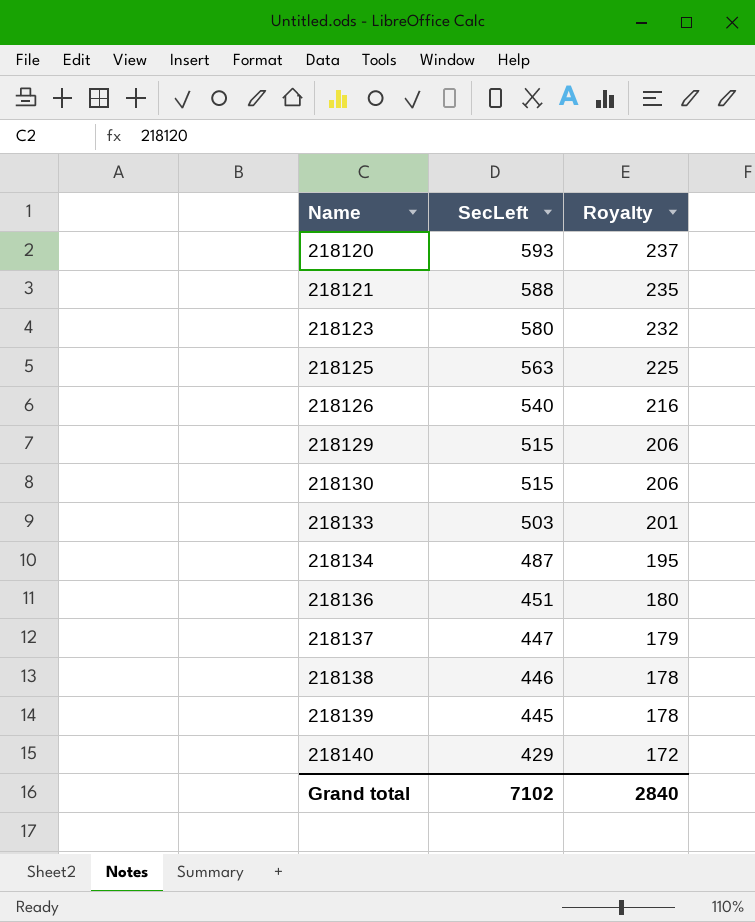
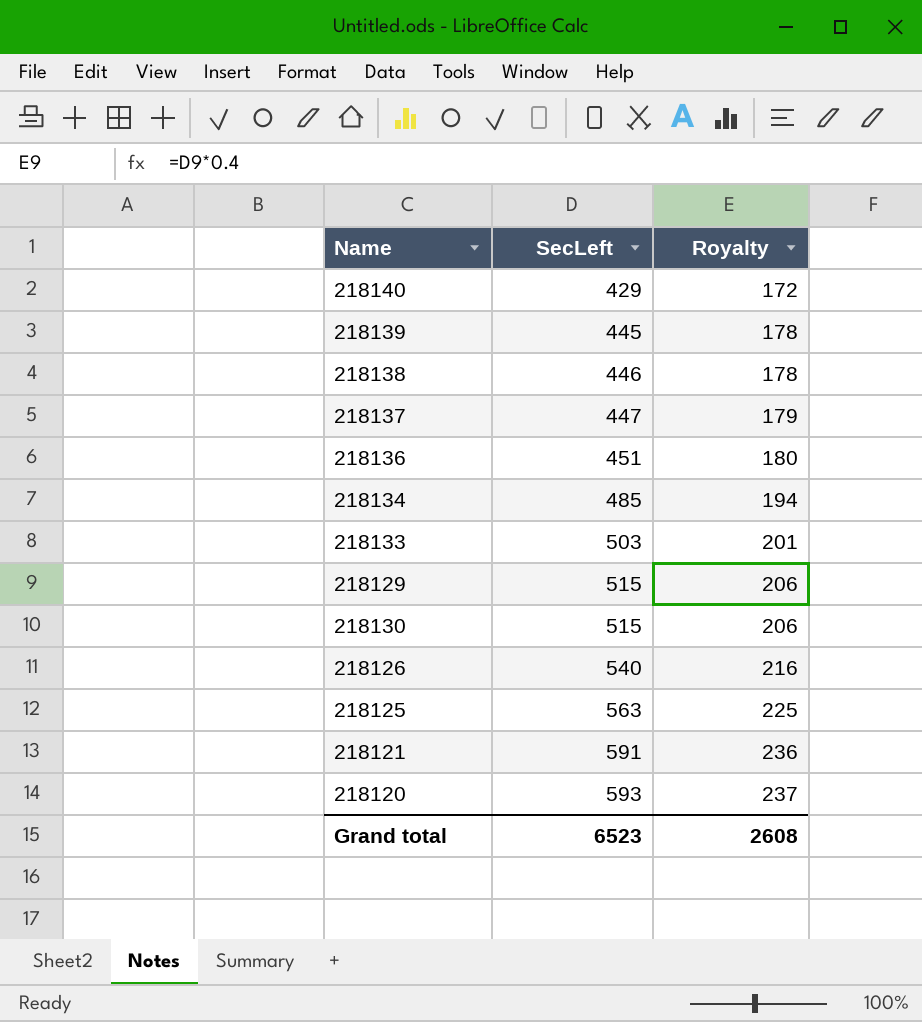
row order: Name ascending -> SecLeft ascending
row 218123: 580 | 232 -> none
218134 | SecLeft: 487 -> 485
218134 | Royalty: 195 -> 194
218121 | SecLeft: 588 -> 591
218121 | Royalty: 235 -> 236
Grand total | SecLeft: 7102 -> 6523
Grand total | Royalty: 2840 -> 2608

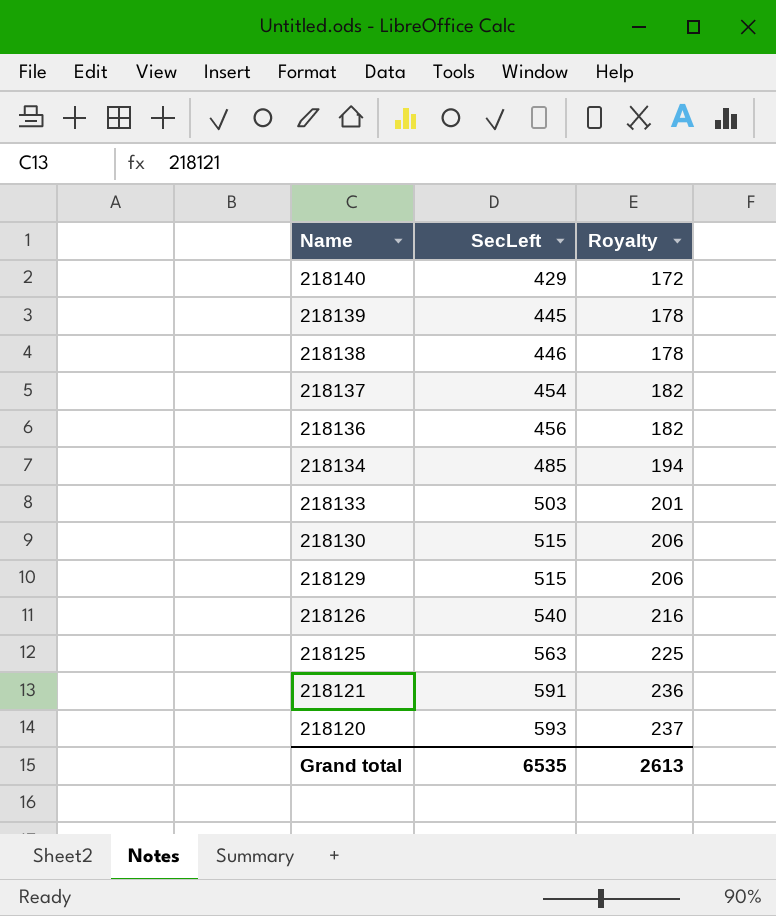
row order: SecLeft ascending -> Name descending
218137 | SecLeft: 447 -> 454
218137 | Royalty: 179 -> 182
218136 | SecLeft: 451 -> 456
218136 | Royalty: 180 -> 182
Grand total | SecLeft: 6523 -> 6535
Grand total | Royalty: 2608 -> 2613

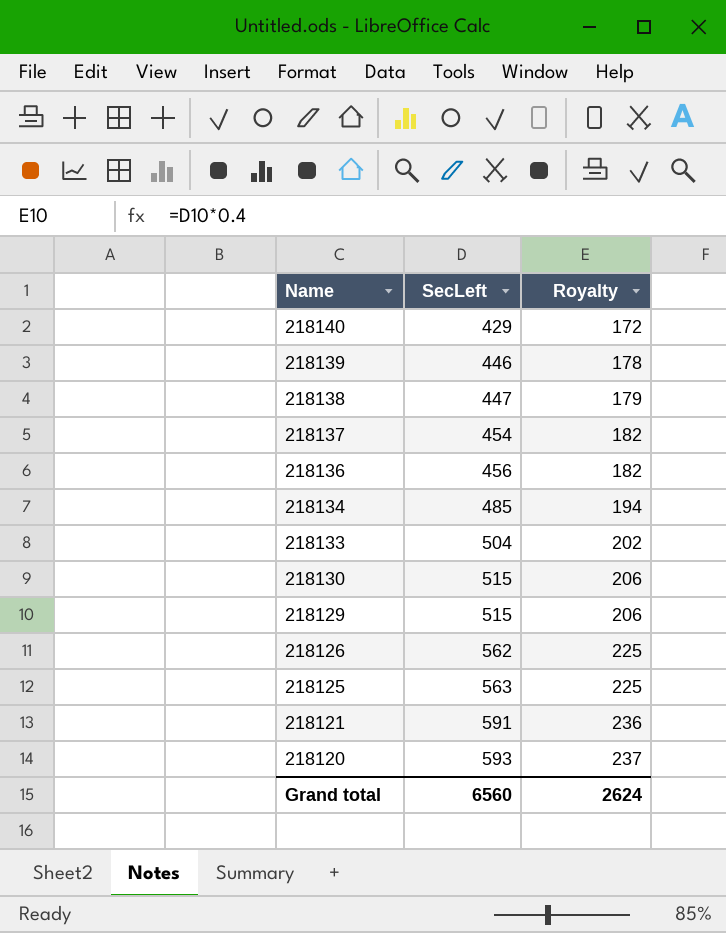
218139 | SecLeft: 445 -> 446
218138 | SecLeft: 446 -> 447
218138 | Royalty: 178 -> 179
218133 | SecLeft: 503 -> 504
218133 | Royalty: 201 -> 202
218126 | SecLeft: 540 -> 562
218126 | Royalty: 216 -> 225
Grand total | SecLeft: 6535 -> 6560
Grand total | Royalty: 2613 -> 2624

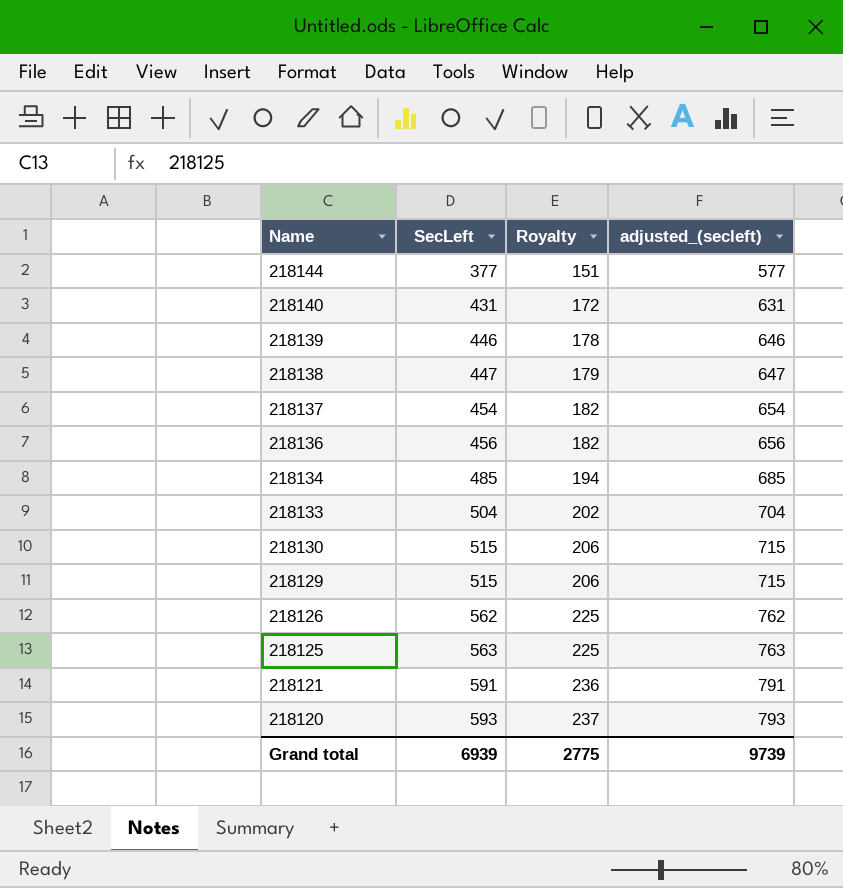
column adjusted_(secleft) | formula: none -> [SecLeft] + 200
row 218144: none -> 377 | 151 | 577
218140 | SecLeft: 429 -> 431
Grand total | SecLeft: 6560 -> 6939
Grand total | Royalty: 2624 -> 2775

